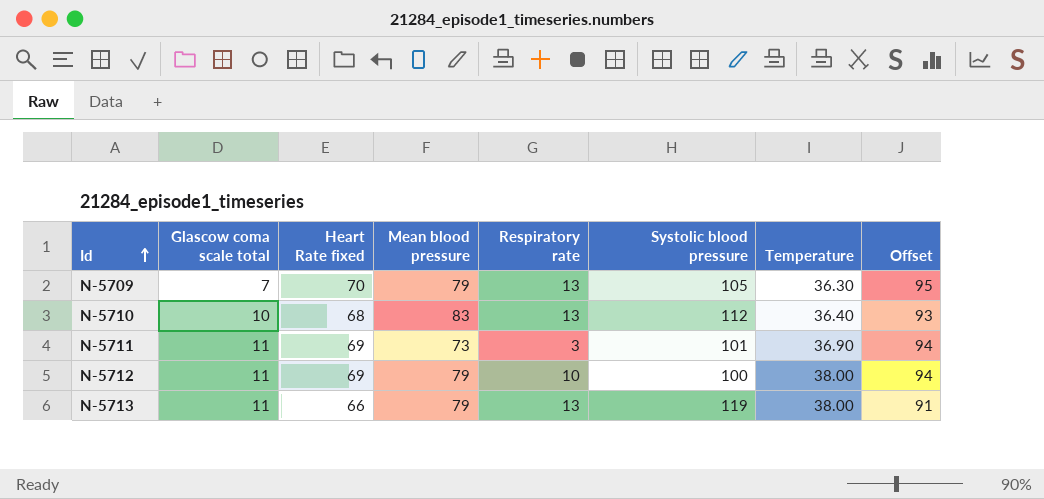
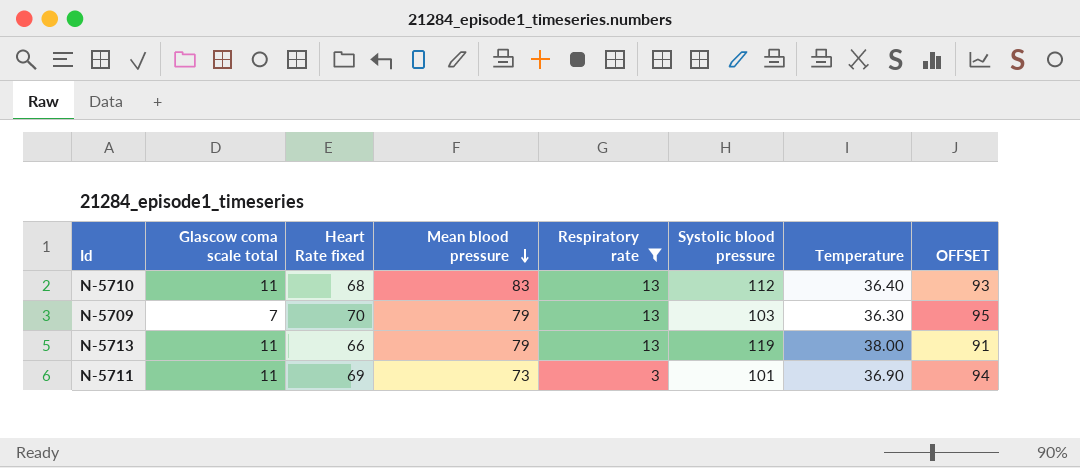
filter: none -> Respiratory rate != 10
row order: Id ascending -> Mean blood pressure descending
column name: Offset -> OFFSET
N-5710 | Glascow coma scale total: 10 -> 11
N-5709 | Systolic blood pressure: 105 -> 103

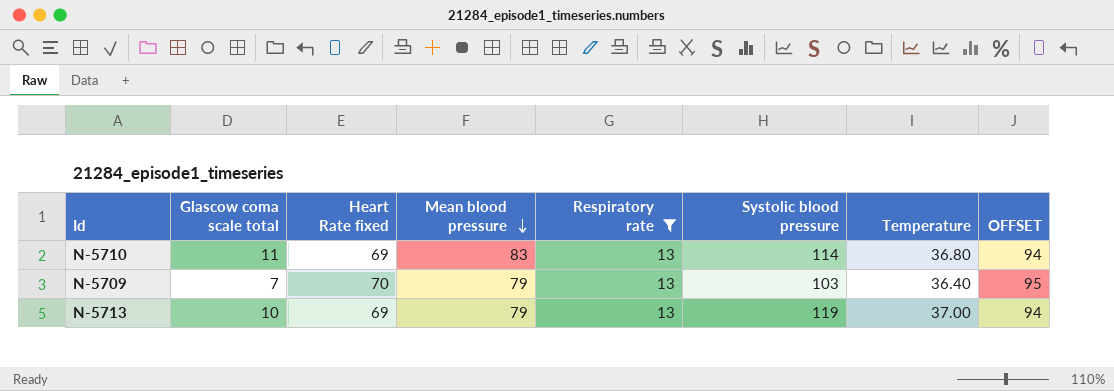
row N-5711: 11 | 69 | 73 | 3 | 101 | 36.90 | 94 -> none
N-5710 | Heart Rate fixed: 68 -> 69
N-5710 | Systolic blood pressure: 112 -> 114
N-5710 | Temperature: 36.40 -> 36.80
N-5710 | OFFSET: 93 -> 94
N-5709 | Temperature: 36.30 -> 36.40
N-5713 | Glascow coma scale total: 11 -> 10
N-5713 | Heart Rate fixed: 66 -> 69
N-5713 | Temperature: 38.00 -> 37.00
N-5713 | OFFSET: 91 -> 94

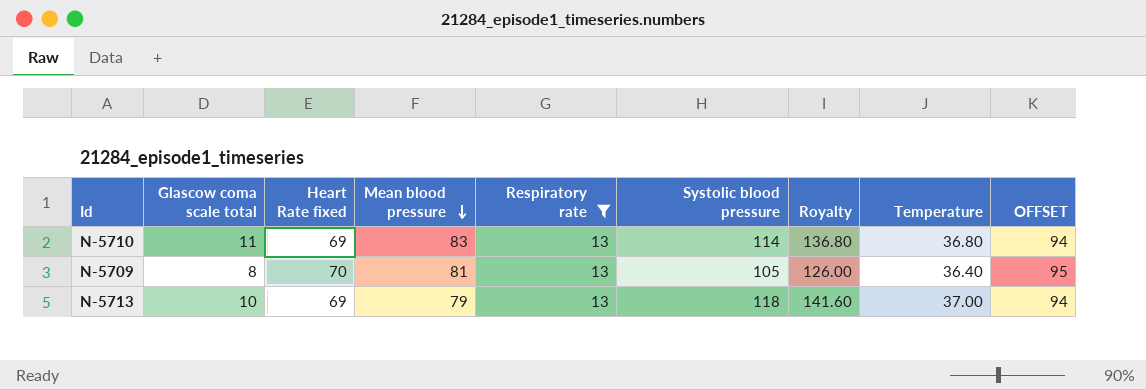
column Royalty | formula: none -> [Systolic blood pressure] * 1.2
N-5709 | Glascow coma scale total: 7 -> 8
N-5709 | Mean blood pressure: 79 -> 81
N-5709 | Systolic blood pressure: 103 -> 105
N-5713 | Systolic blood pressure: 119 -> 118

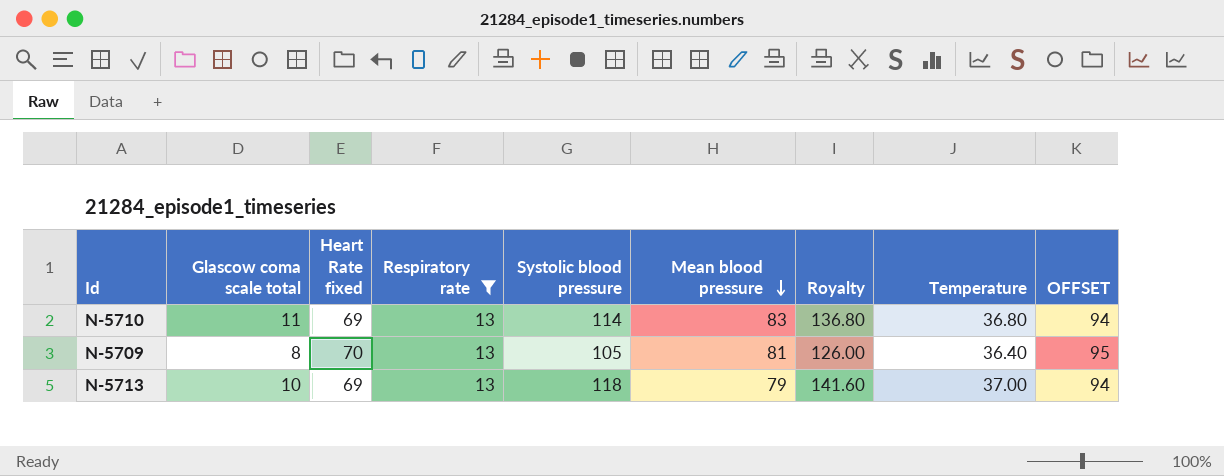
column Mean blood pressure | position: 4 -> 6

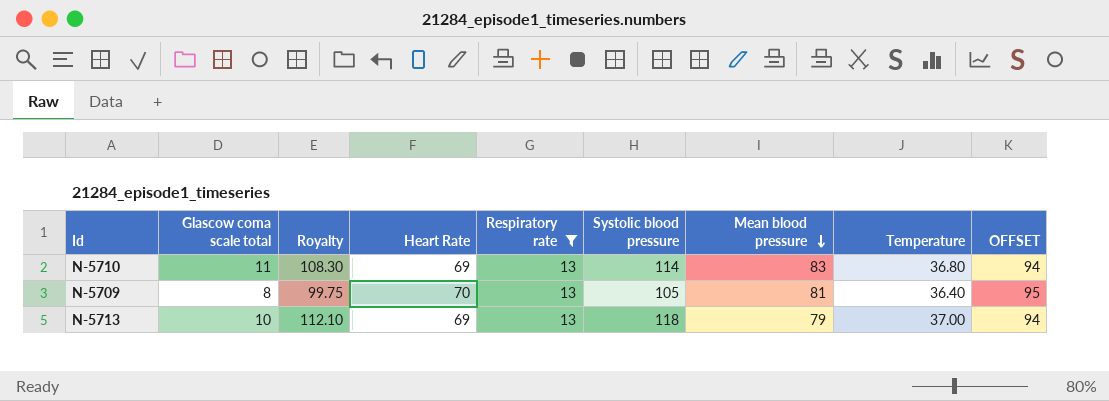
column Royalty | formula: [Systolic blood pressure] * 1.2 -> [Systolic blood pressure] * 0.95
column Royalty | position: 7 -> 3
column name: Heart Rate fixed -> Heart Rate

